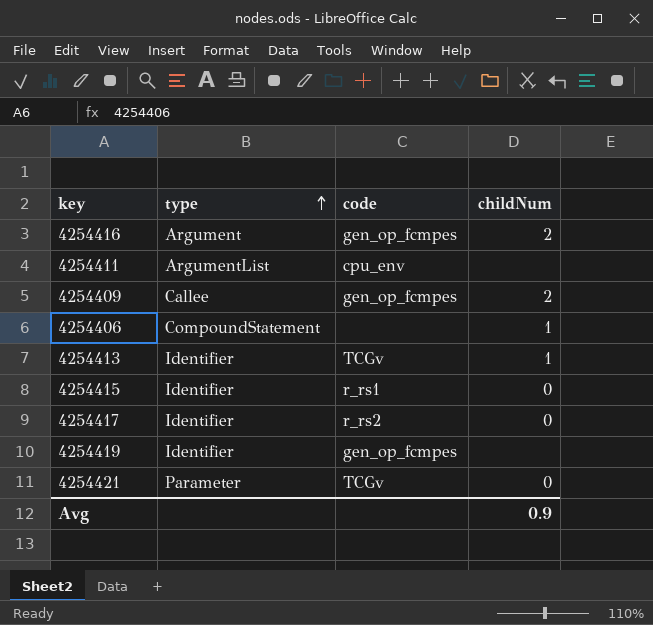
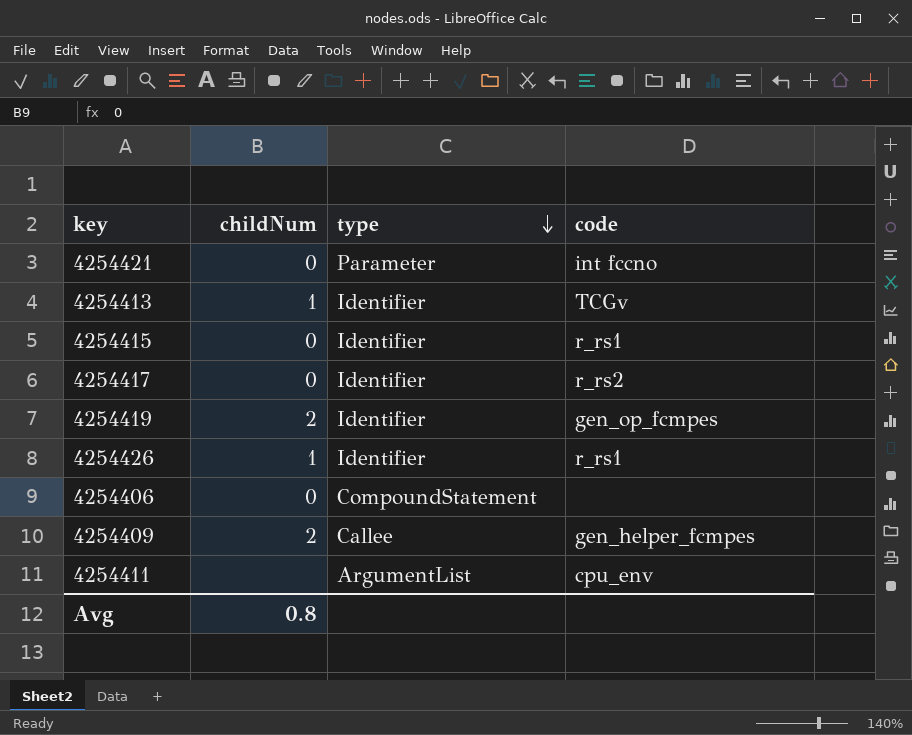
row order: type ascending -> type descending
column childNum | position: 4 -> 2
row 4254416: Argument | gen_op_fcmpes | 2 -> none
4254421 | code: TCGv -> int fccno
4254419 | childNum: none -> 2
row 4254426: none -> 1 | Identifier | r_rs1
4254406 | childNum: 1 -> 0
4254409 | code: gen_op_fcmpes -> gen_helper_fcmpes
Avg | childNum: 0.9 -> 0.8

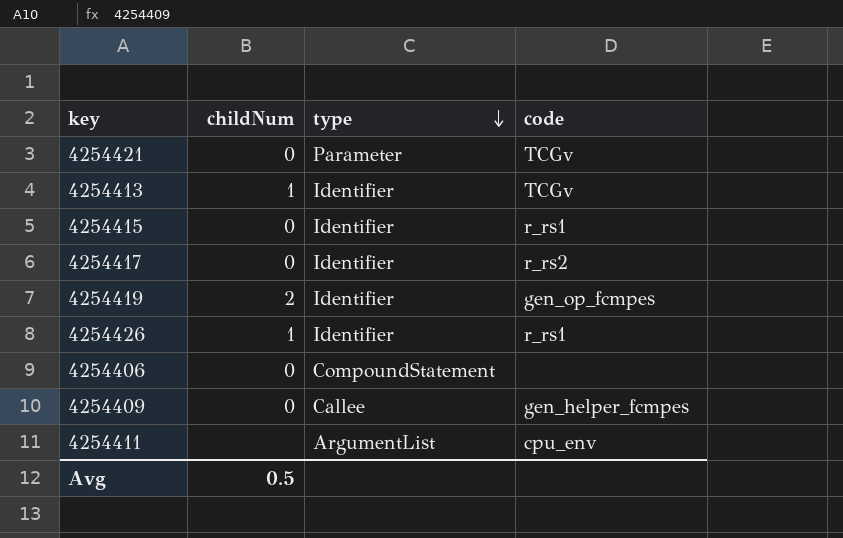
4254421 | code: int fccno -> TCGv
4254409 | childNum: 2 -> 0
Avg | childNum: 0.8 -> 0.5

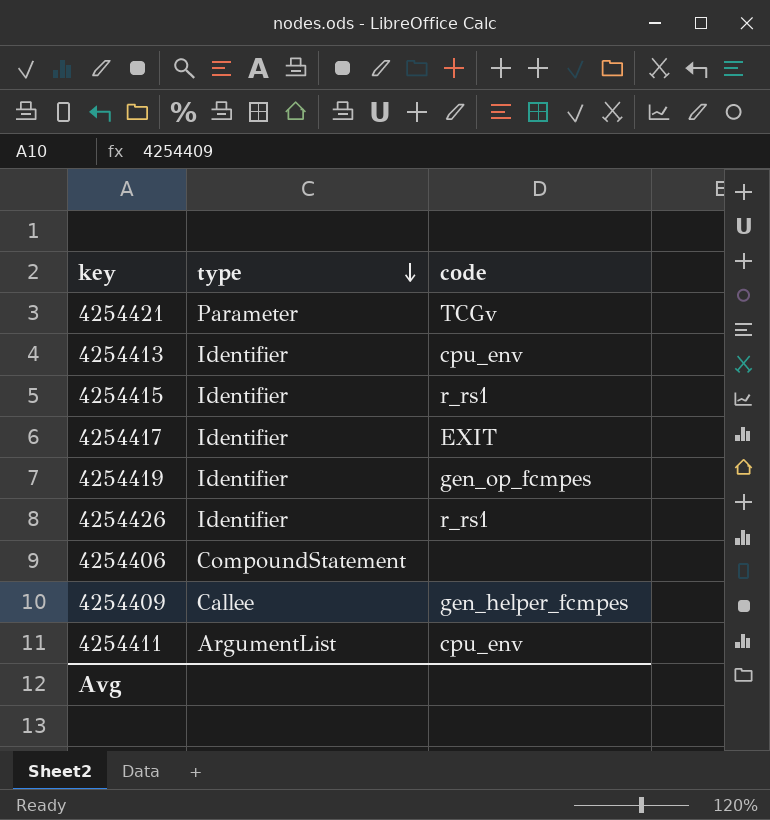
column childNum | position: 2 -> none
4254413 | code: TCGv -> cpu_env
4254417 | code: r_rs2 -> EXIT

